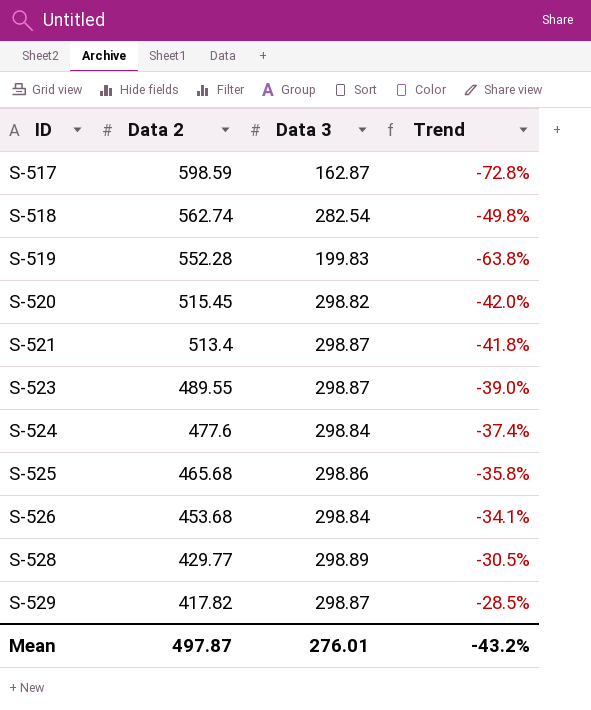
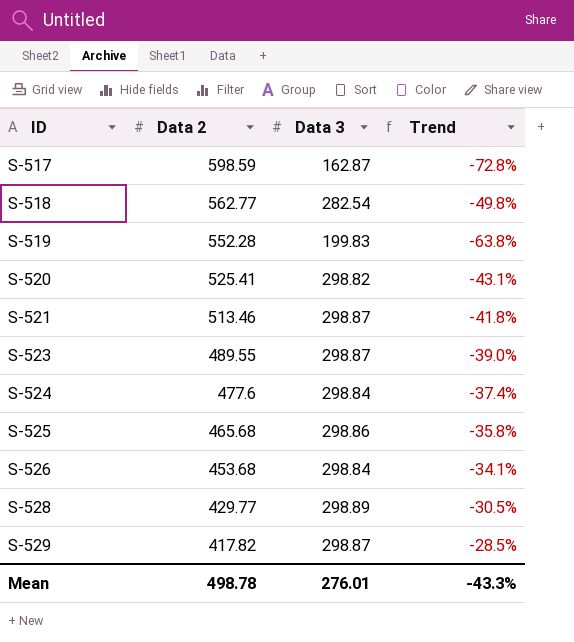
S-518 | Data 2: 562.74 -> 562.77
S-520 | Data 2: 515.45 -> 525.41
S-520 | Trend: -42.0% -> -43.1%
S-521 | Data 2: 513.4 -> 513.46
Mean | Data 2: 497.87 -> 498.78
Mean | Trend: -43.2% -> -43.3%

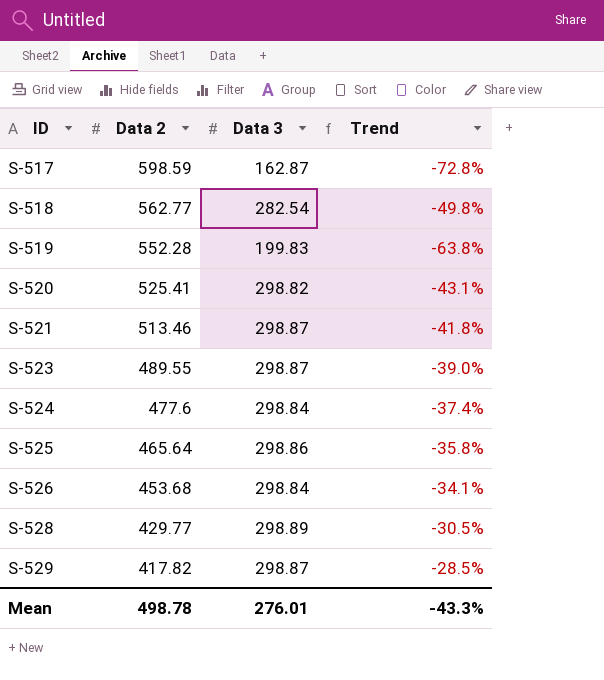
S-525 | Data 2: 465.68 -> 465.64

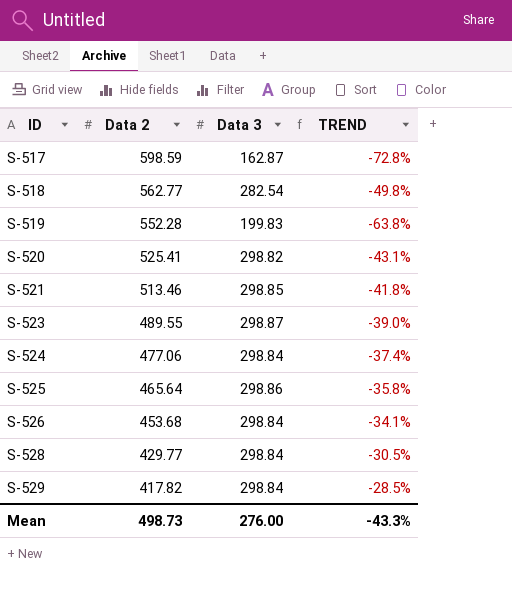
column name: Trend -> TREND
S-521 | Data 3: 298.87 -> 298.85
S-524 | Data 2: 477.6 -> 477.06
S-528 | Data 3: 298.89 -> 298.84
S-529 | Data 3: 298.87 -> 298.84
Mean | Data 2: 498.78 -> 498.73
Mean | Data 3: 276.01 -> 276.00

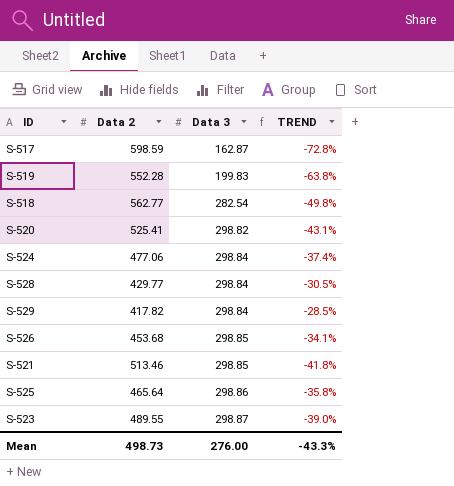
row order: ID ascending -> Data 3 ascending
S-526 | Data 3: 298.84 -> 298.85

